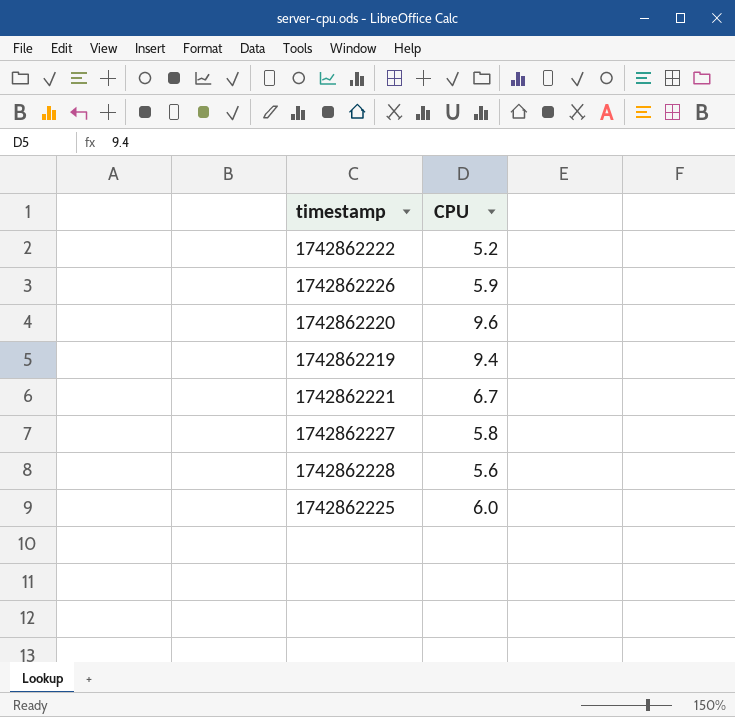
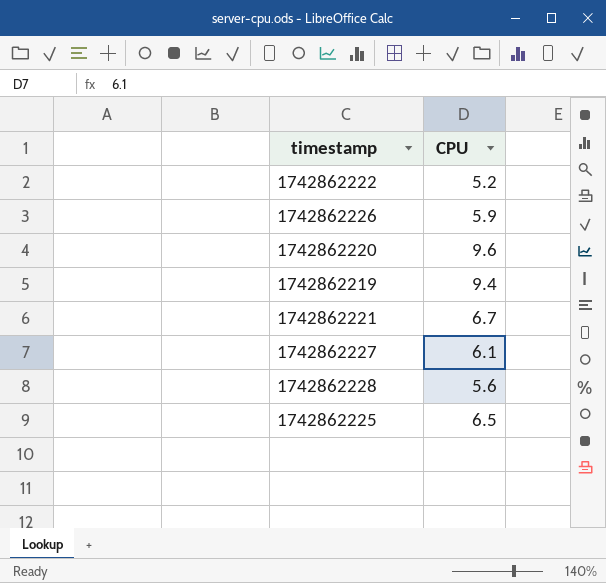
1742862227 | CPU: 5.8 -> 6.1
1742862225 | CPU: 6.0 -> 6.5

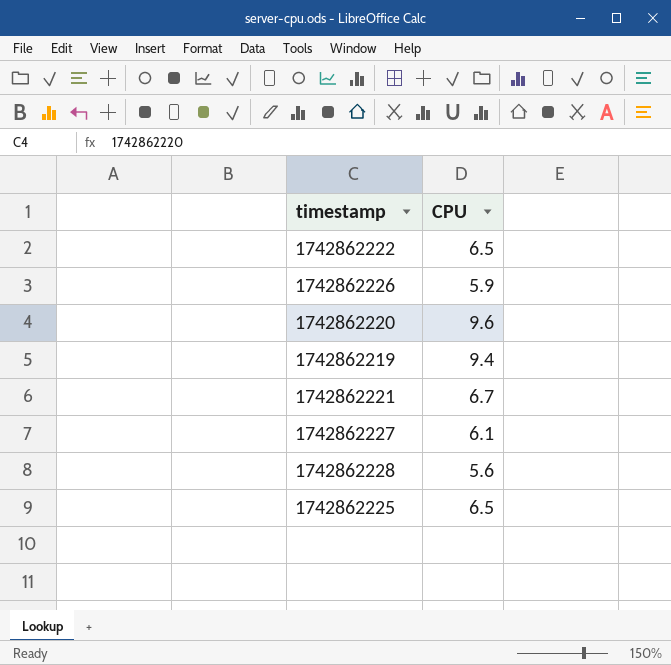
1742862222 | CPU: 5.2 -> 6.5

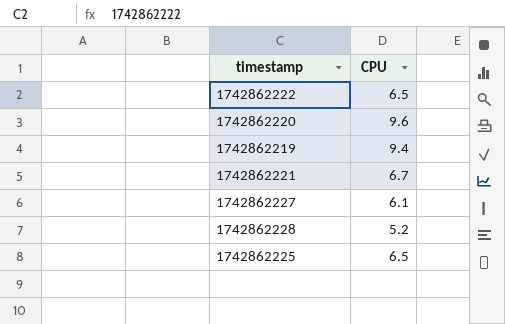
row 1742862226: 5.9 -> none
1742862228 | CPU: 5.6 -> 5.2

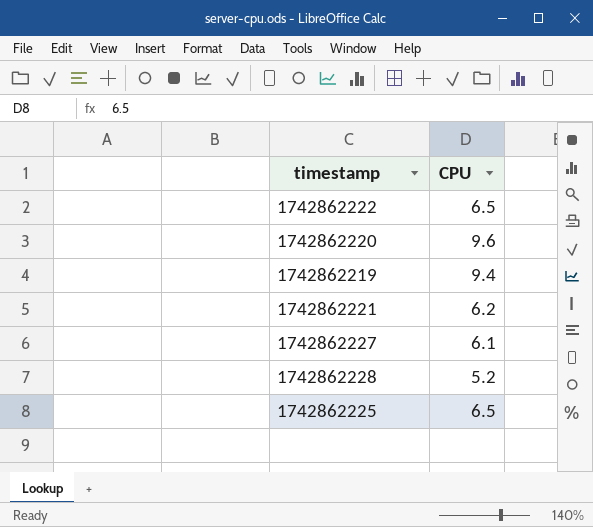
1742862221 | CPU: 6.7 -> 6.2

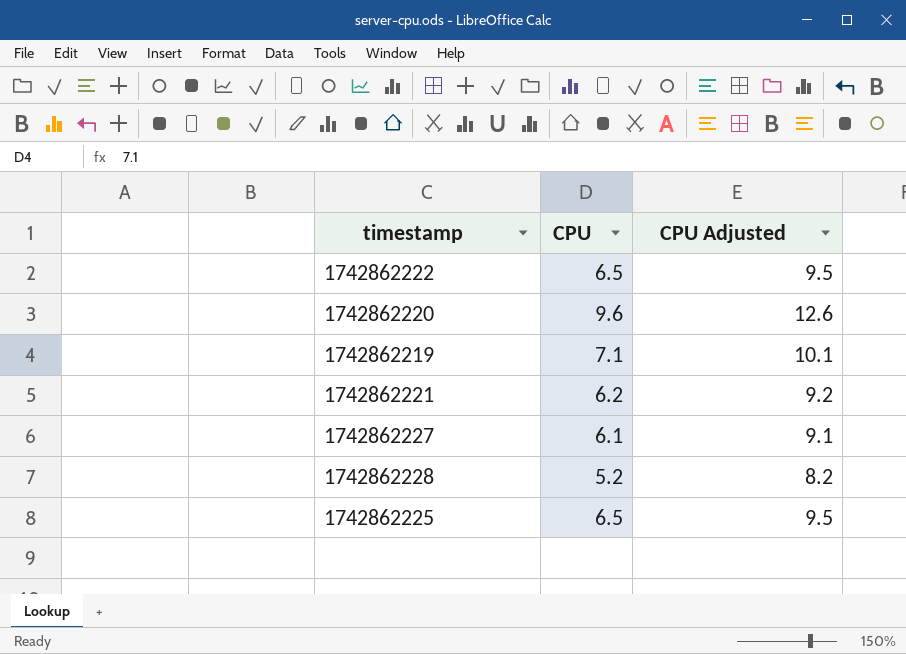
column CPU Adjusted | formula: none -> [CPU] + 3
1742862219 | CPU: 9.4 -> 7.1

